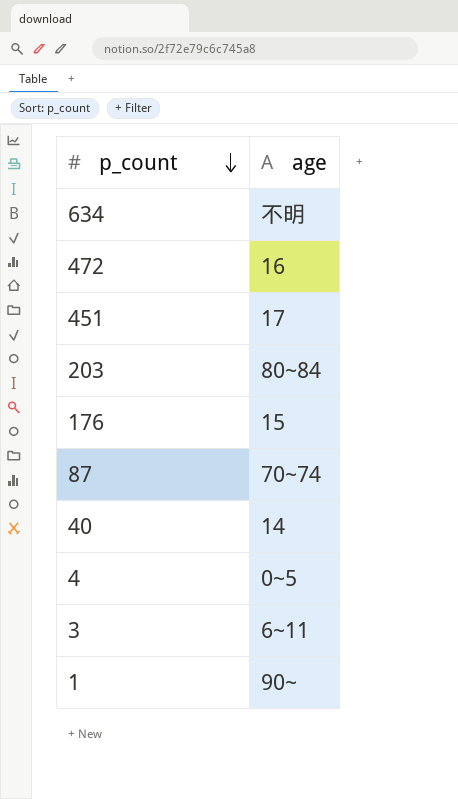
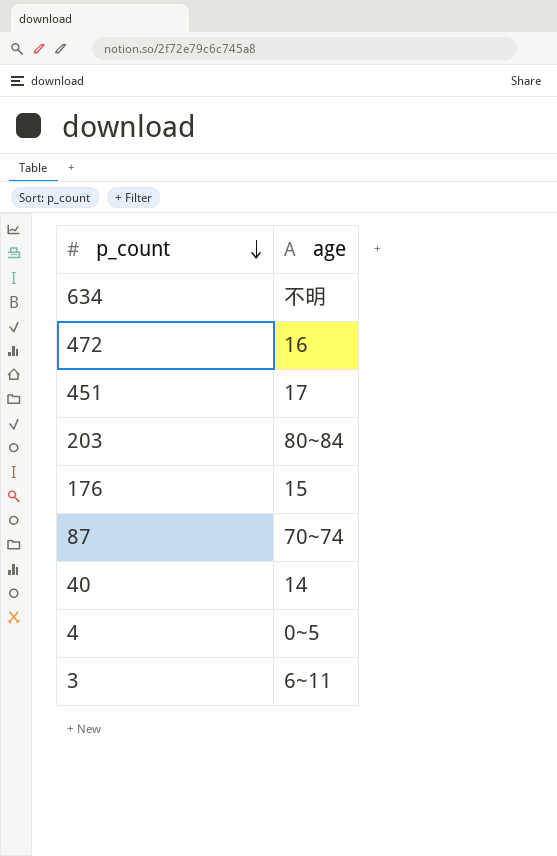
row 1: 90~ -> none

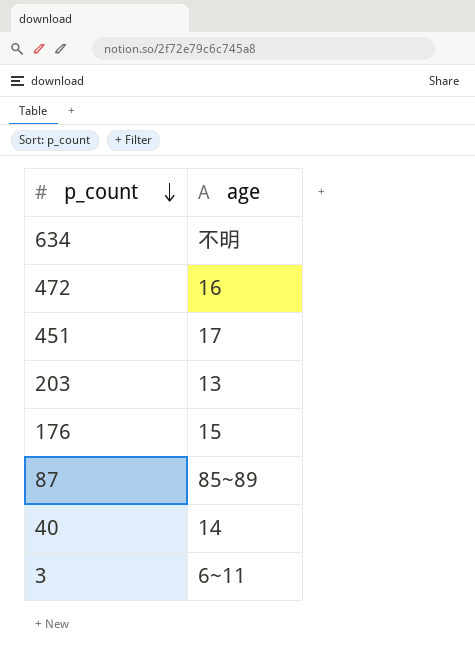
row 4: 0~5 -> none
203 | age: 80~84 -> 13
87 | age: 70~74 -> 85~89

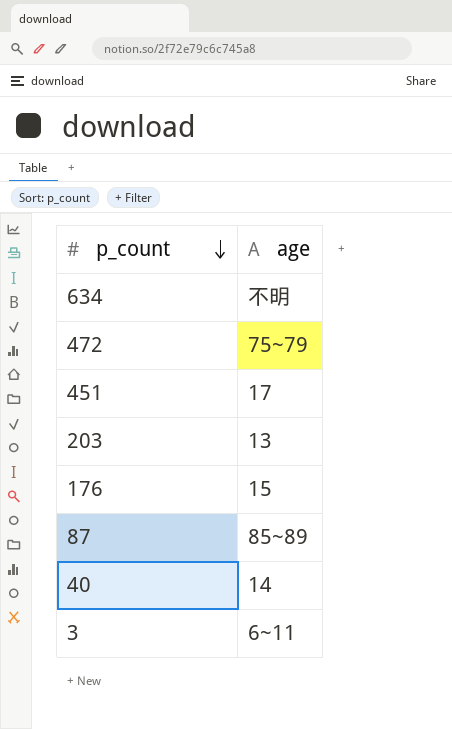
472 | age: 16 -> 75~79

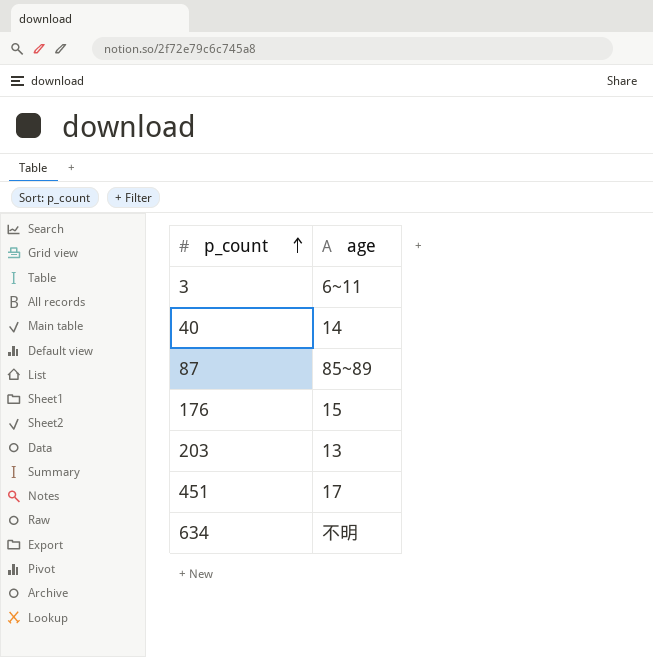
row order: p_count descending -> p_count ascending
row 472: 75~79 -> none

